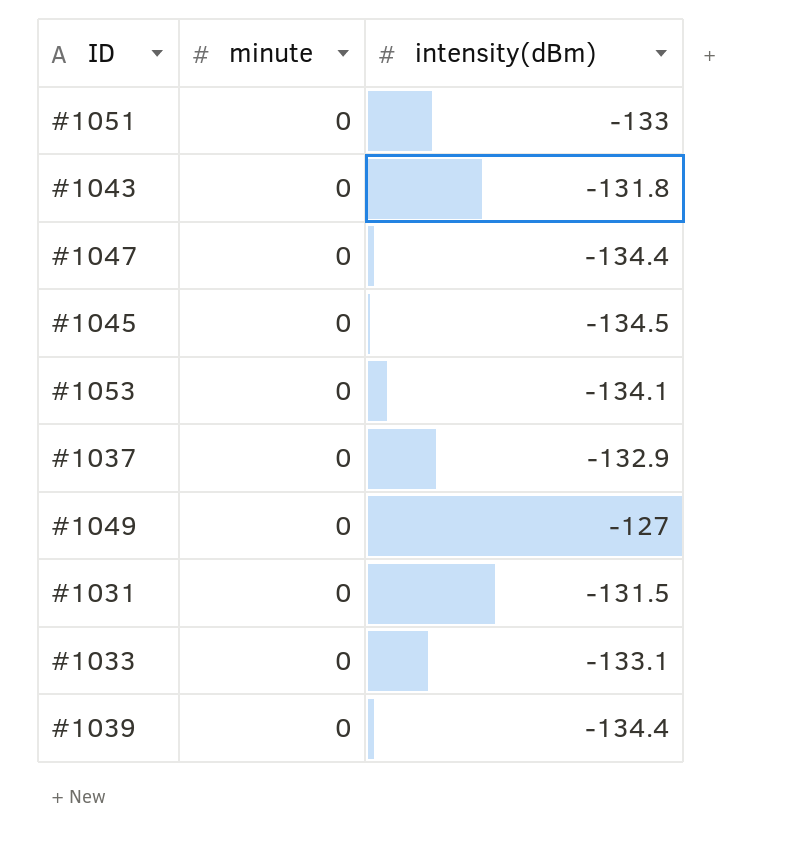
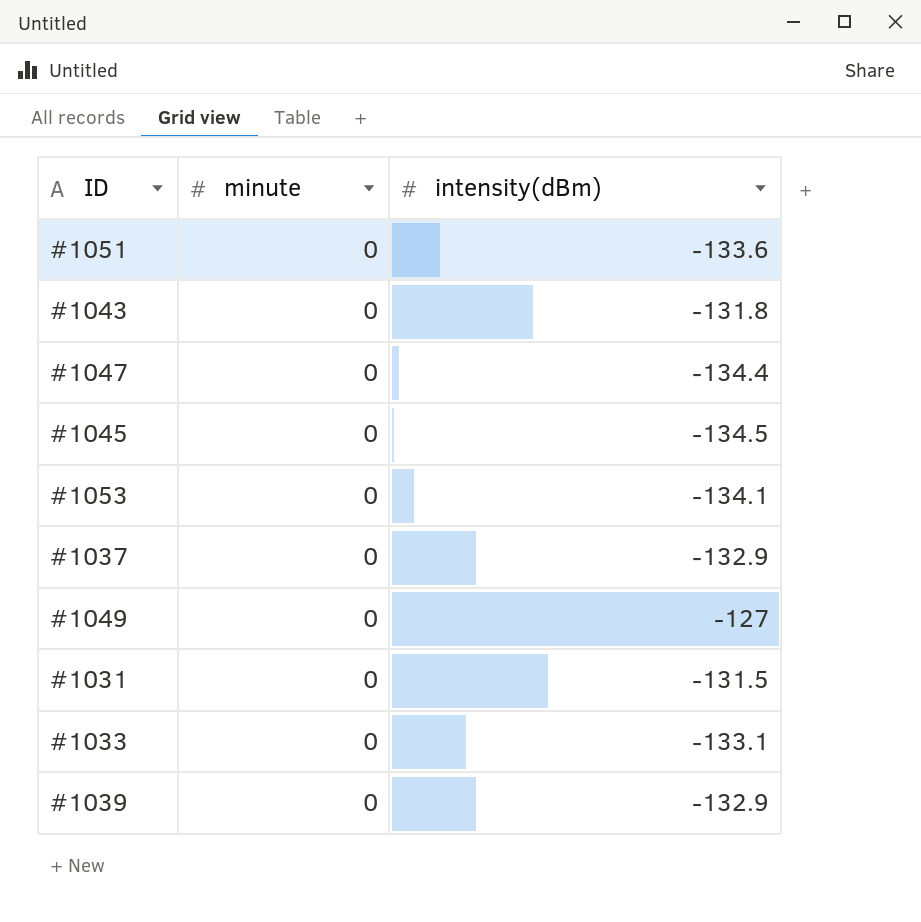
#1051 | intensity(dBm): -133 -> -133.6
#1039 | intensity(dBm): -134.4 -> -132.9

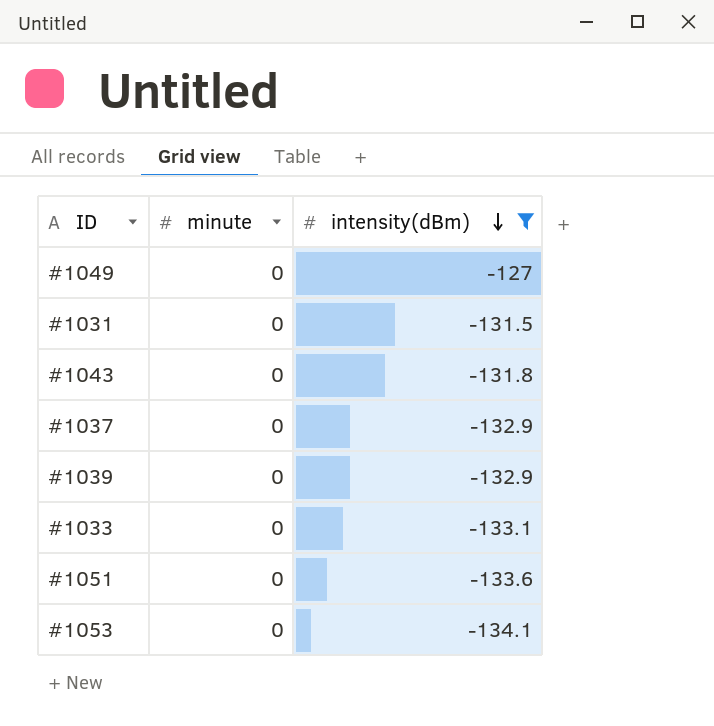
filter: none -> intensity(dBm) >= -134.1
row order: none -> intensity(dBm) descending

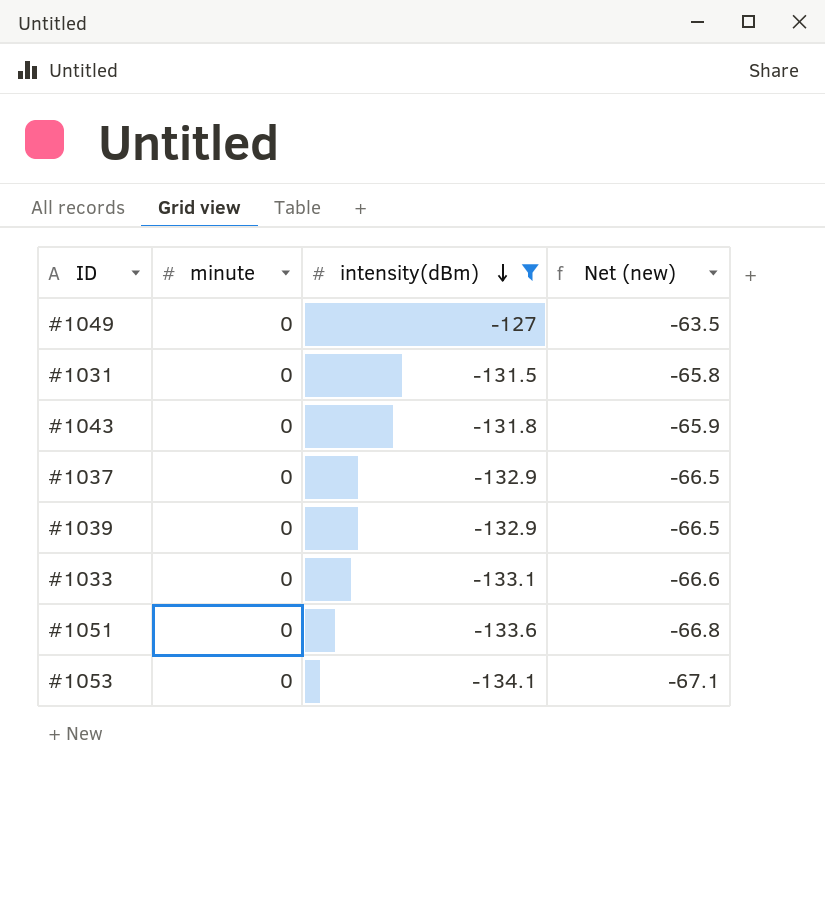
column Net (new) | formula: none -> [intensity(dBm)] * 0.5

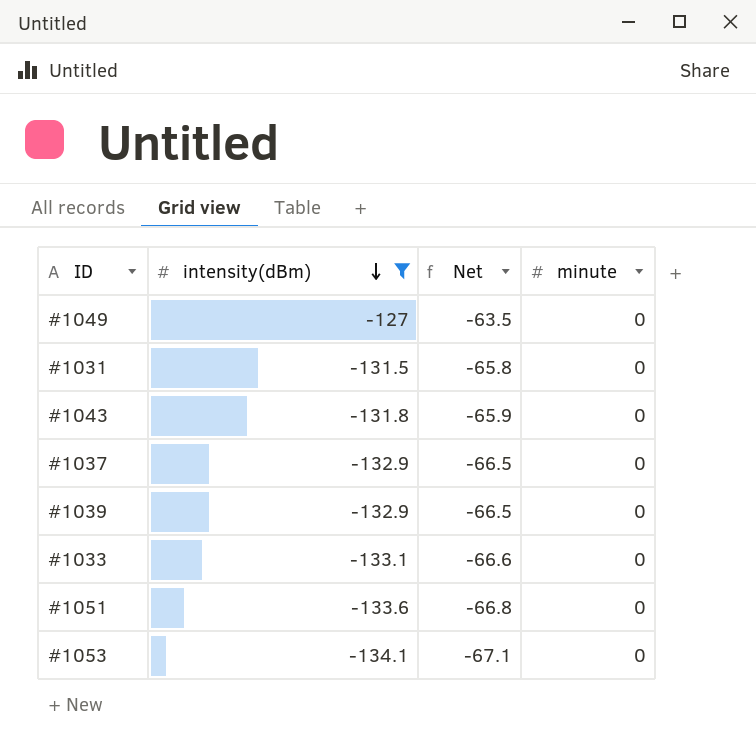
column name: Net (new) -> Net
column minute | position: 2 -> 4

